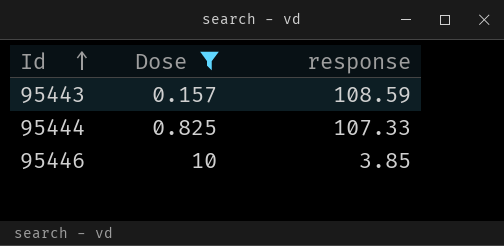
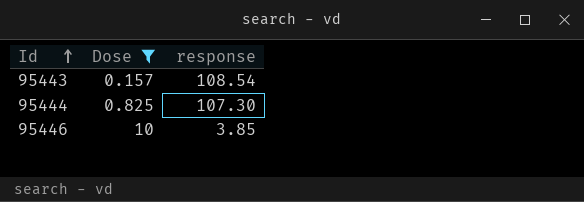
95443 | response: 108.59 -> 108.54
95444 | response: 107.33 -> 107.30

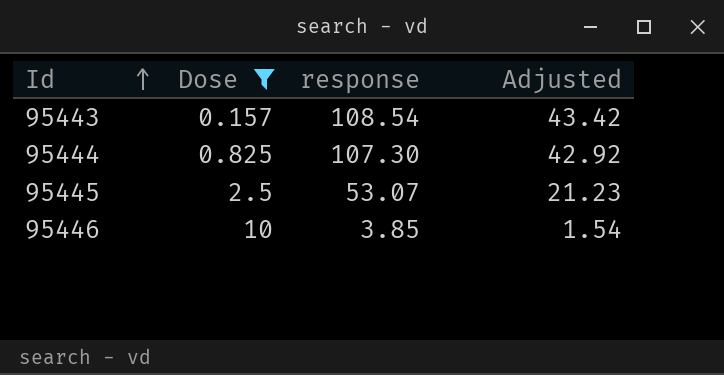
column Adjusted | formula: none -> [response] * 0.4
row 95445: none -> 2.5 | 53.07 | 21.23

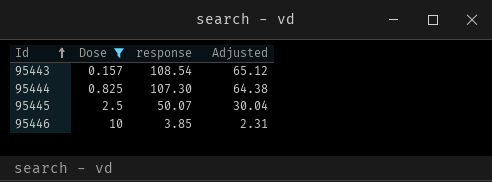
column Adjusted | formula: [response] * 0.4 -> [response] * 0.6
95445 | response: 53.07 -> 50.07

